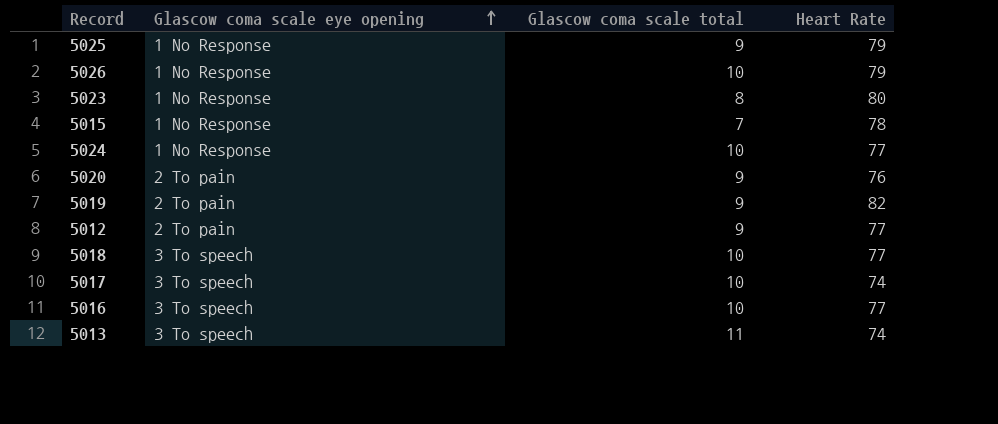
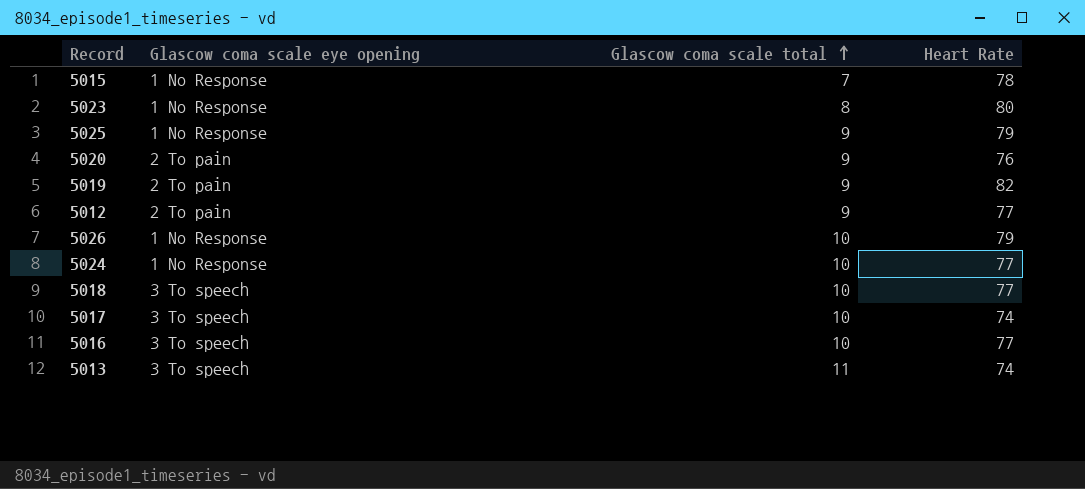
row order: Glascow coma scale eye opening ascending -> Glascow coma scale total ascending

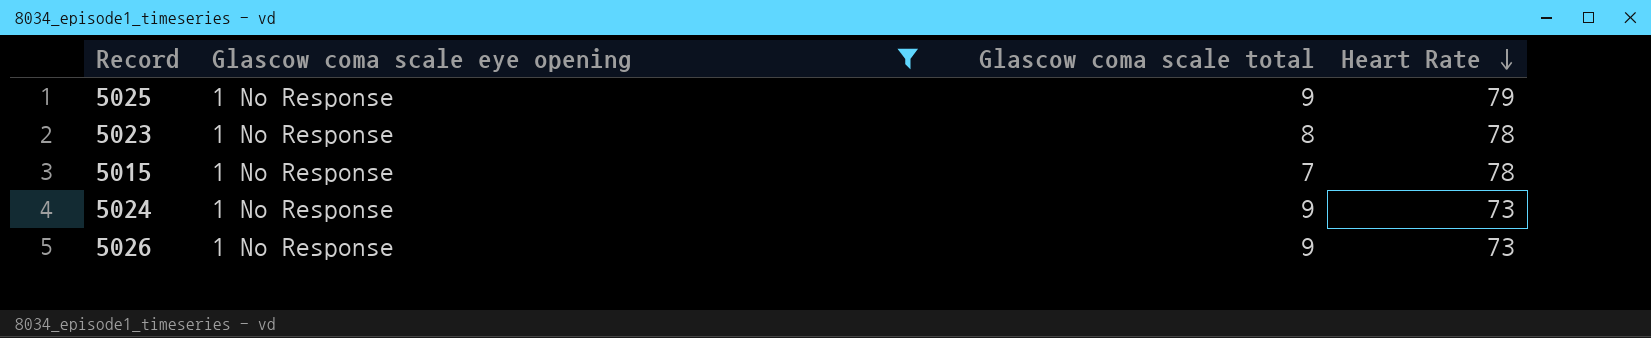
filter: none -> Glascow coma scale eye opening = 1 No Response
row order: Glascow coma scale total ascending -> Heart Rate descending
5023 | Heart Rate: 80 -> 78
5024 | Glascow coma scale total: 10 -> 9
5024 | Heart Rate: 77 -> 73
5026 | Glascow coma scale total: 10 -> 9
5026 | Heart Rate: 79 -> 73

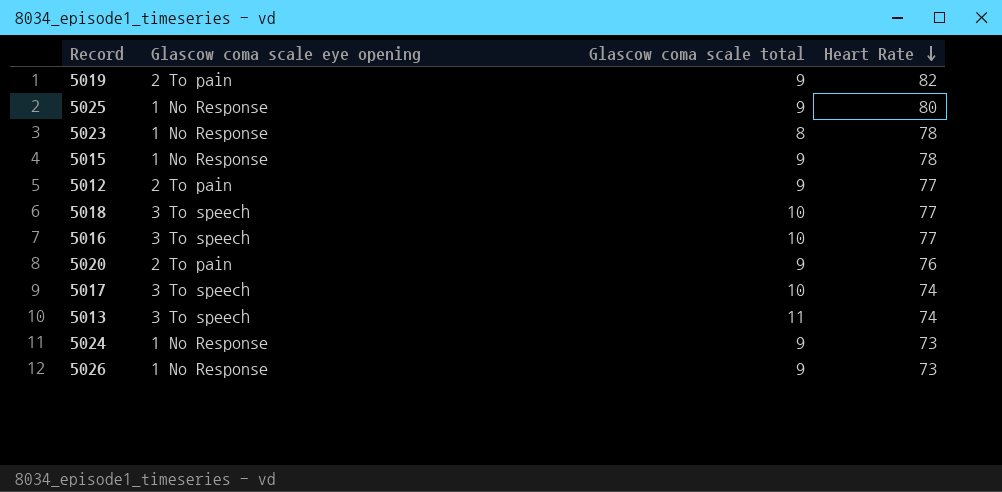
filter: Glascow coma scale eye opening = 1 No Response -> none
5025 | Heart Rate: 79 -> 80
5015 | Glascow coma scale total: 7 -> 9

